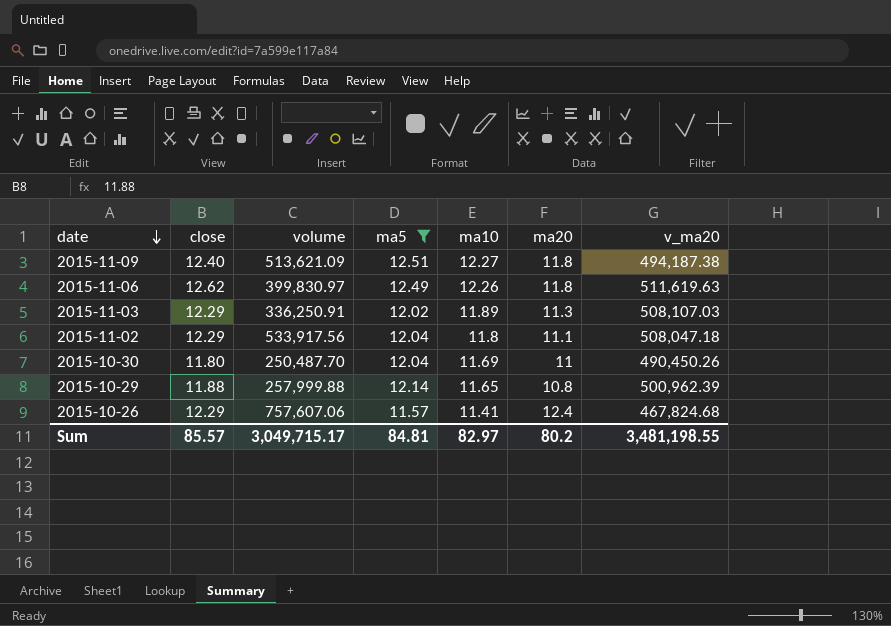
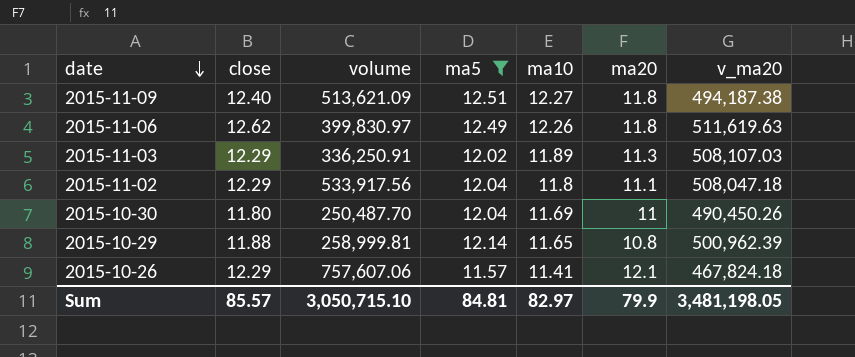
2015-10-29 | volume: 257,999.88 -> 258,999.81
2015-10-26 | ma20: 12.4 -> 12.1
2015-10-26 | v_ma20: 467,824.68 -> 467,824.18
Sum | volume: 3,049,715.17 -> 3,050,715.10
Sum | ma20: 80.2 -> 79.9
Sum | v_ma20: 3,481,198.55 -> 3,481,198.05

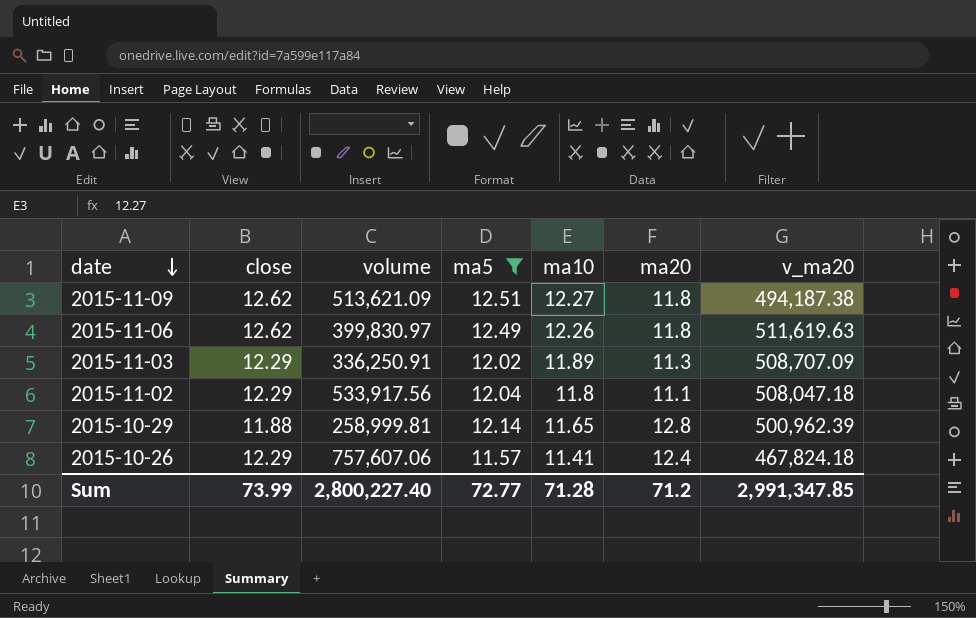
row 2015-10-30: 11.80 | 250,487.70 | 12.04 | 11.69 | 11 | 490,450.26 -> none
2015-11-09 | close: 12.40 -> 12.62
2015-11-03 | v_ma20: 508,107.03 -> 508,707.09
2015-10-29 | ma20: 10.8 -> 12.8
2015-10-26 | ma20: 12.1 -> 12.4
Sum | close: 85.57 -> 73.99
Sum | volume: 3,050,715.10 -> 2,800,227.40
Sum | ma5: 84.81 -> 72.77
Sum | ma10: 82.97 -> 71.28
Sum | ma20: 79.9 -> 71.2
Sum | v_ma20: 3,481,198.05 -> 2,991,347.85

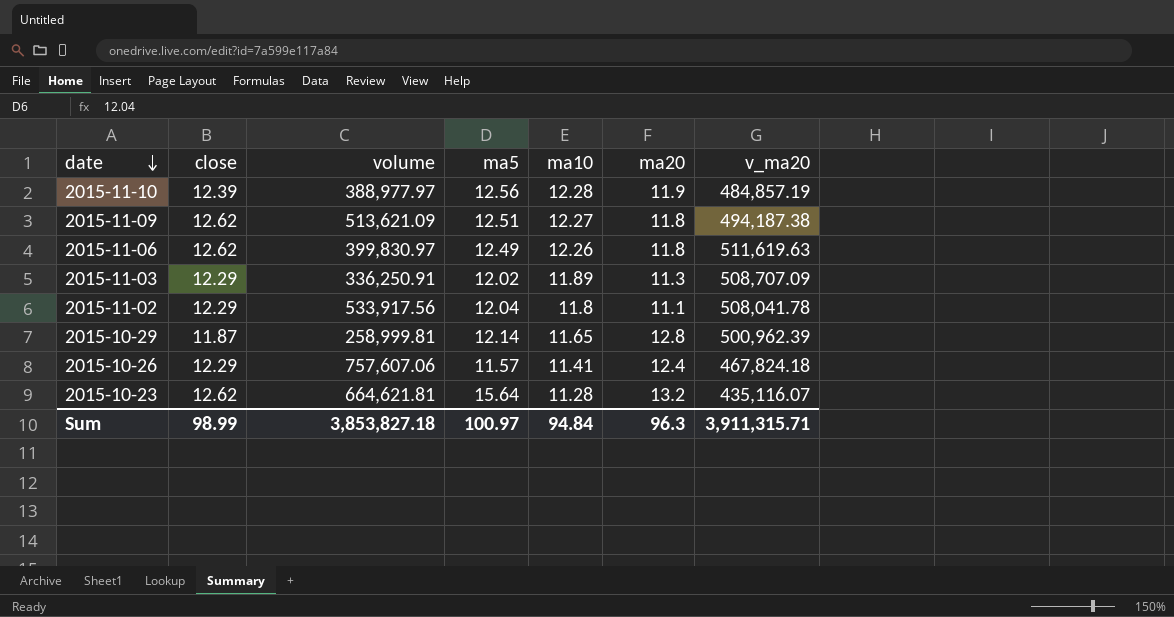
filter: ma5 <= 12.51 -> none
2015-11-02 | v_ma20: 508,047.18 -> 508,041.78
2015-10-29 | close: 11.88 -> 11.87
Sum | close: 73.99 -> 98.99
Sum | volume: 2,800,227.40 -> 3,853,827.18
Sum | ma5: 72.77 -> 100.97
Sum | ma10: 71.28 -> 94.84
Sum | ma20: 71.2 -> 96.3
Sum | v_ma20: 2,991,347.85 -> 3,911,315.71

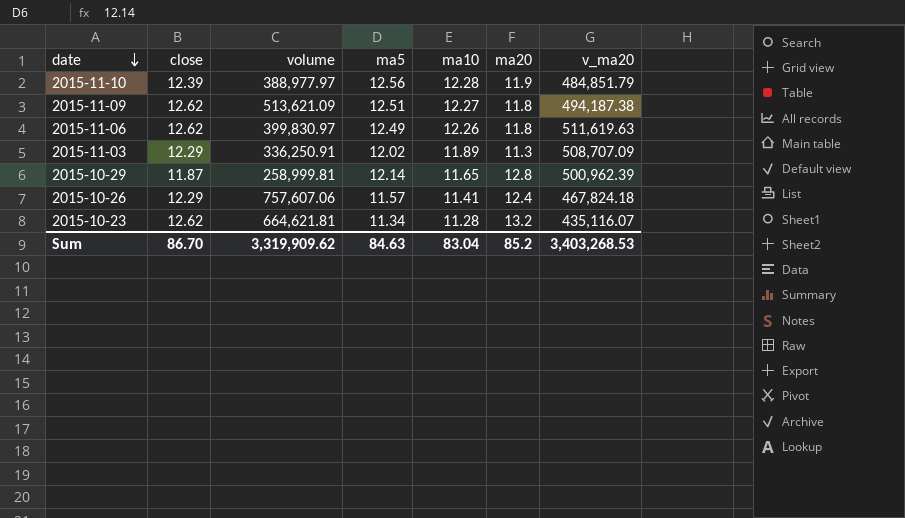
row 2015-11-02: 12.29 | 533,917.56 | 12.04 | 11.8 | 11.1 | 508,041.78 -> none
2015-11-10 | v_ma20: 484,857.19 -> 484,851.79
2015-10-23 | ma5: 15.64 -> 11.34
Sum | close: 98.99 -> 86.70
Sum | volume: 3,853,827.18 -> 3,319,909.62
Sum | ma5: 100.97 -> 84.63
Sum | ma10: 94.84 -> 83.04
Sum | ma20: 96.3 -> 85.2
Sum | v_ma20: 3,911,315.71 -> 3,403,268.53

